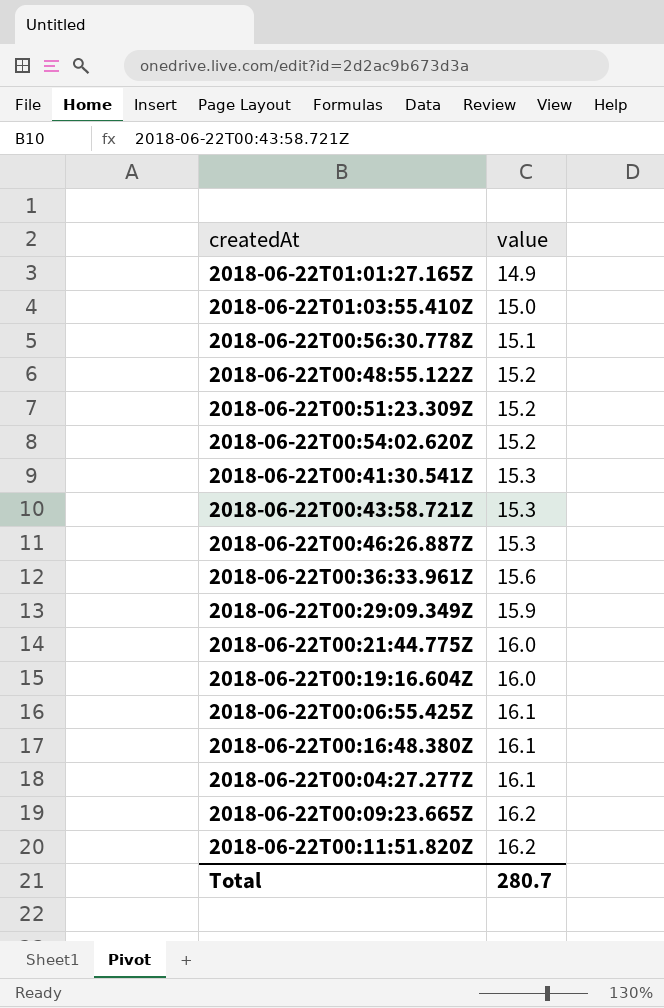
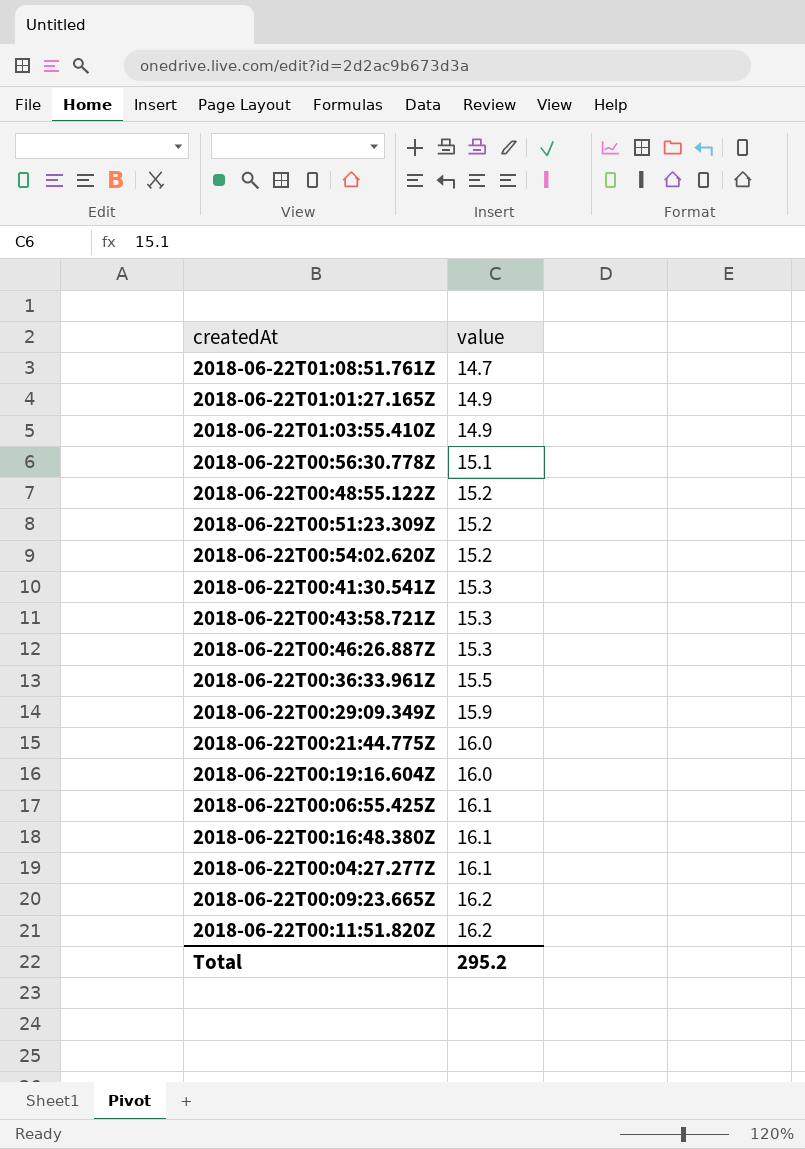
row 2018-06-22T01:08:51.761Z: none -> 14.7
2018-06-22T01:03:55.410Z | value: 15.0 -> 14.9
2018-06-22T00:36:33.961Z | value: 15.6 -> 15.5
Total | value: 280.7 -> 295.2

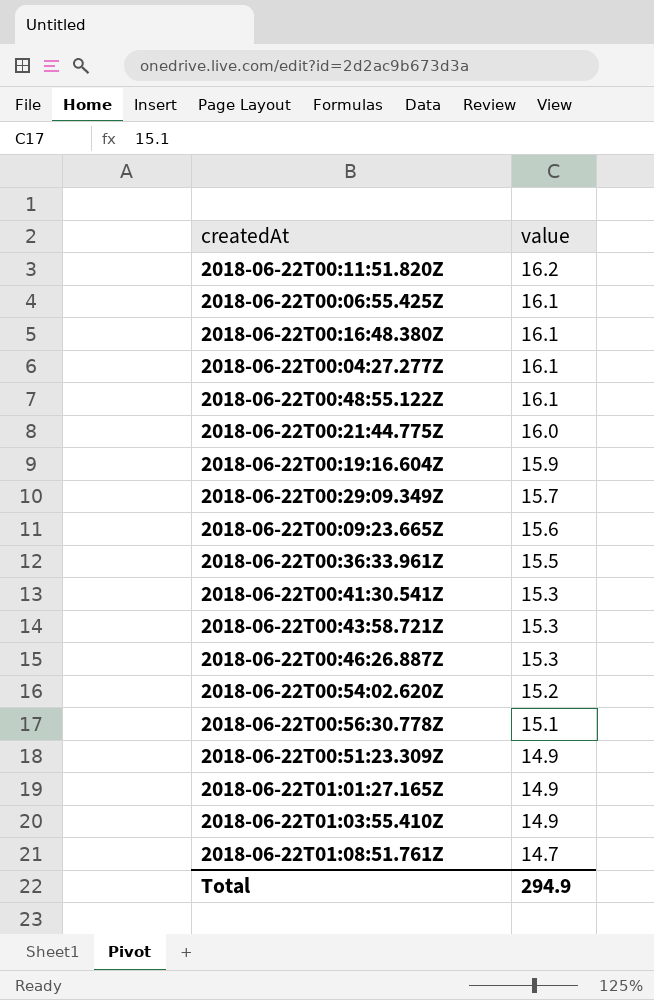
row order: value ascending -> value descending
2018-06-22T00:48:55.122Z | value: 15.2 -> 16.1
2018-06-22T00:19:16.604Z | value: 16.0 -> 15.9
2018-06-22T00:29:09.349Z | value: 15.9 -> 15.7
2018-06-22T00:09:23.665Z | value: 16.2 -> 15.6
2018-06-22T00:51:23.309Z | value: 15.2 -> 14.9
Total | value: 295.2 -> 294.9

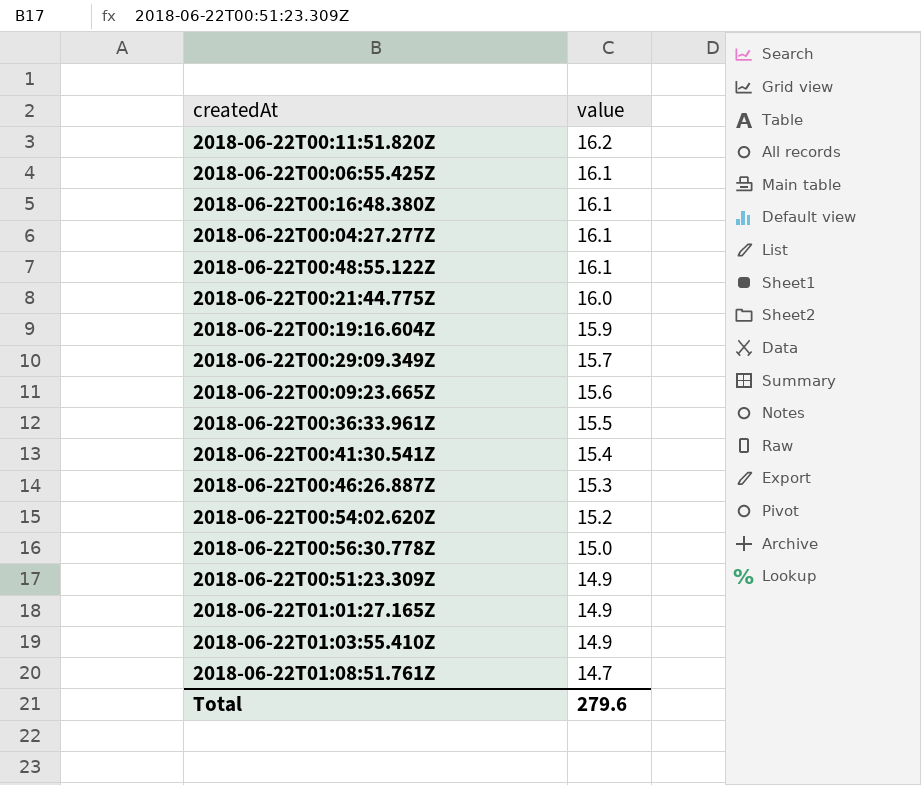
row 2018-06-22T00:43:58.721Z: 15.3 -> none
2018-06-22T00:41:30.541Z | value: 15.3 -> 15.4
2018-06-22T00:56:30.778Z | value: 15.1 -> 15.0
Total | value: 294.9 -> 279.6

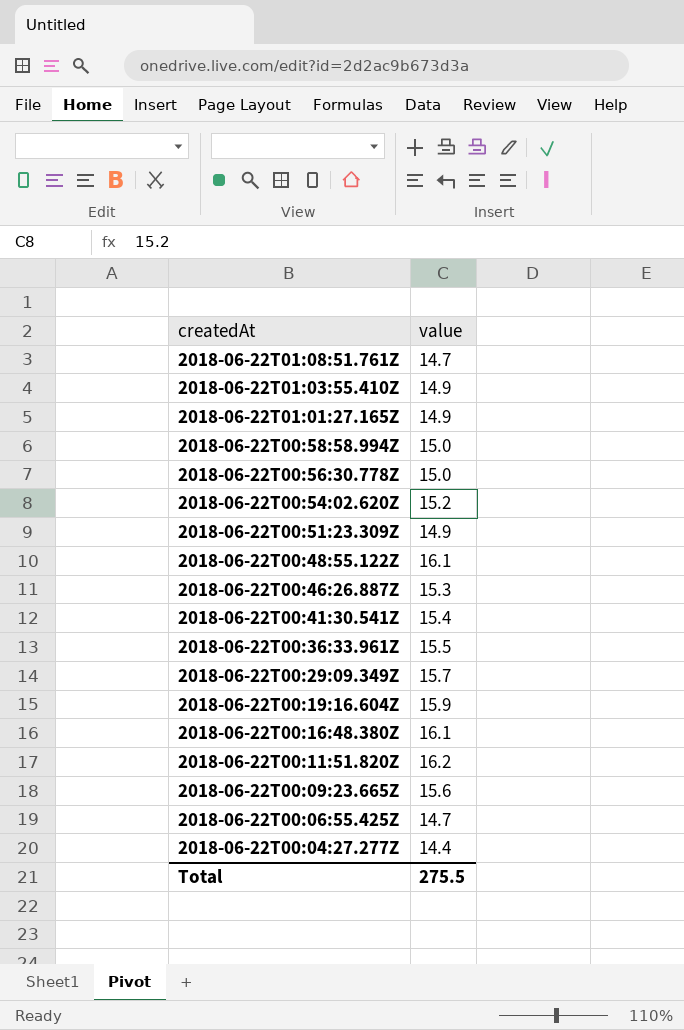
row order: value descending -> createdAt descending
row 2018-06-22T00:21:44.775Z: 16.0 -> none
row 2018-06-22T00:58:58.994Z: none -> 15.0
2018-06-22T00:06:55.425Z | value: 16.1 -> 14.7
2018-06-22T00:04:27.277Z | value: 16.1 -> 14.4
Total | value: 279.6 -> 275.5

